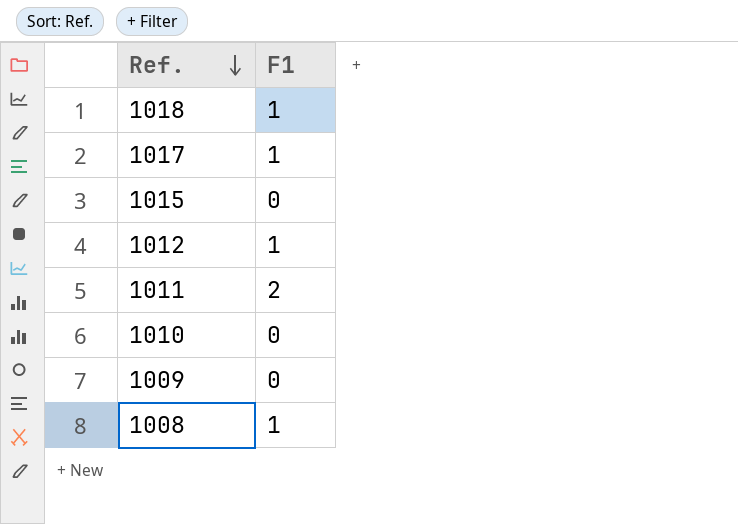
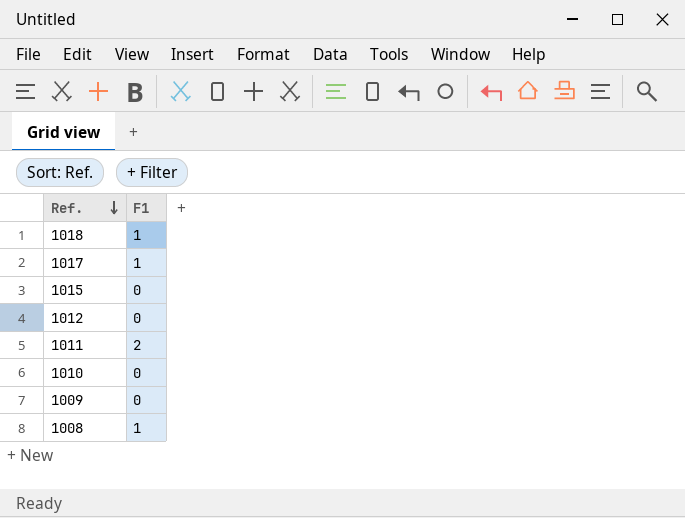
1012 | F1: 1 -> 0

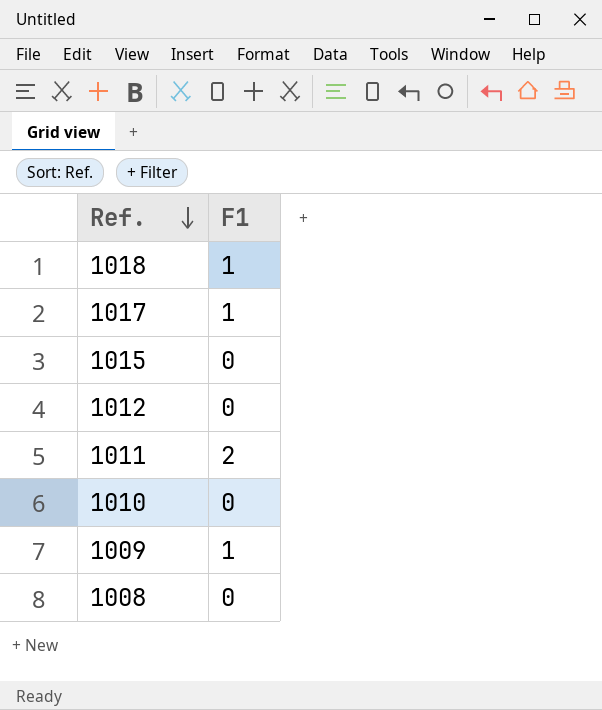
1009 | F1: 0 -> 1
1008 | F1: 1 -> 0

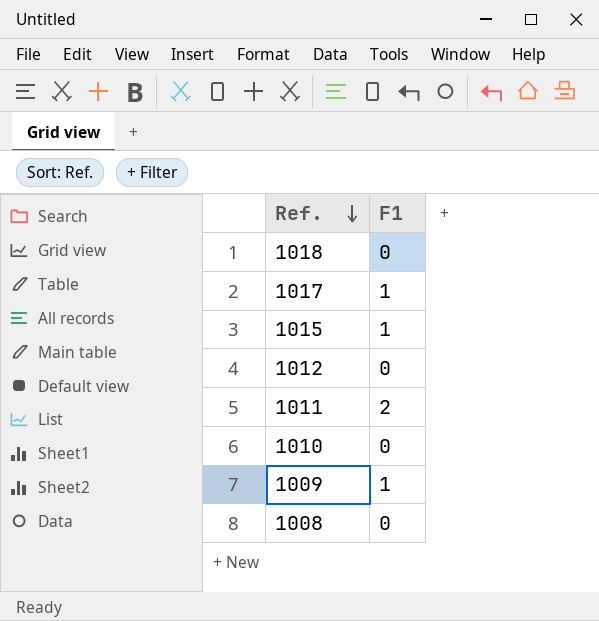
1018 | F1: 1 -> 0
1015 | F1: 0 -> 1

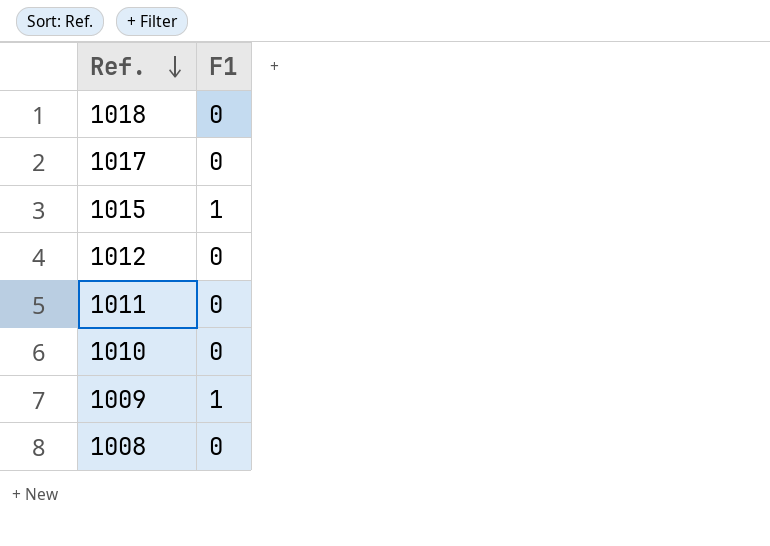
1017 | F1: 1 -> 0
1011 | F1: 2 -> 0

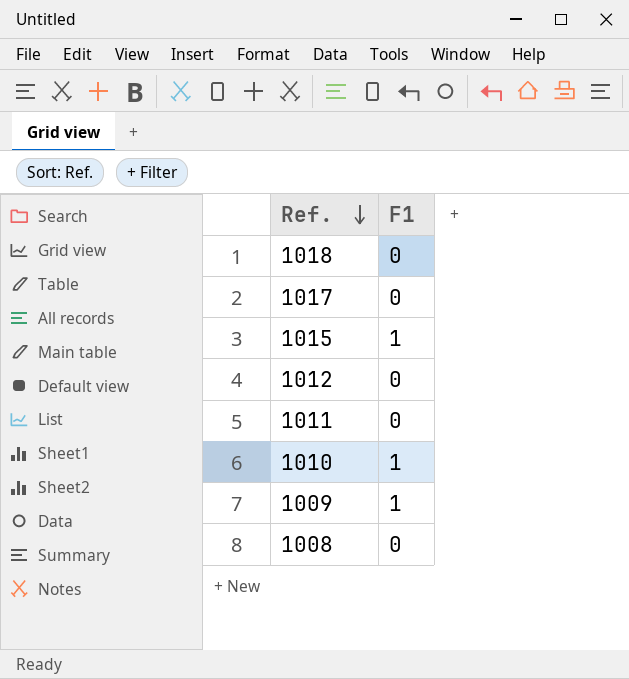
1010 | F1: 0 -> 1

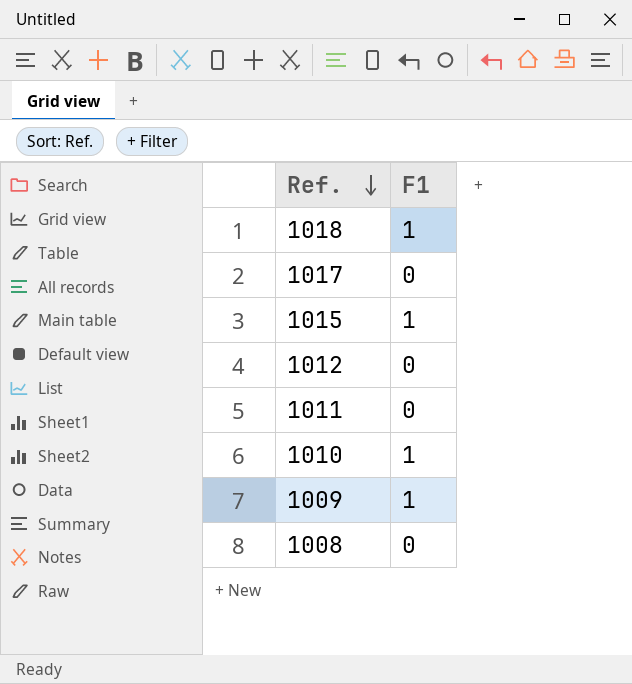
1018 | F1: 0 -> 1

